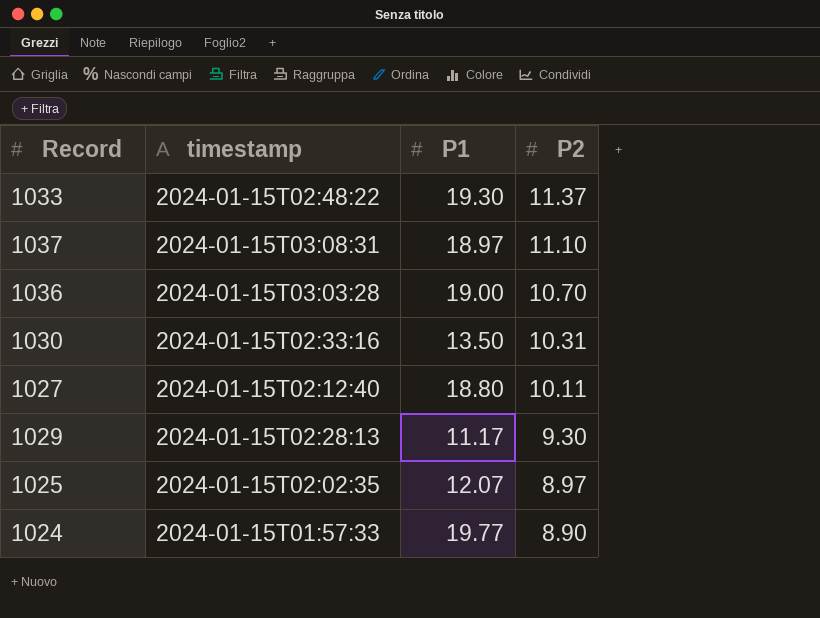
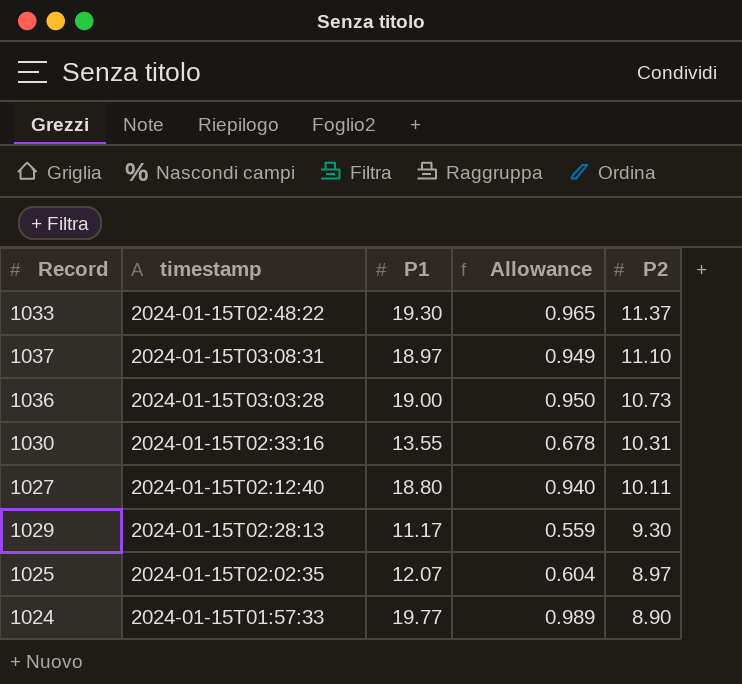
column Allowance | formula: none -> [P1] * 0.05
1036 | P2: 10.70 -> 10.73
1030 | P1: 13.50 -> 13.55

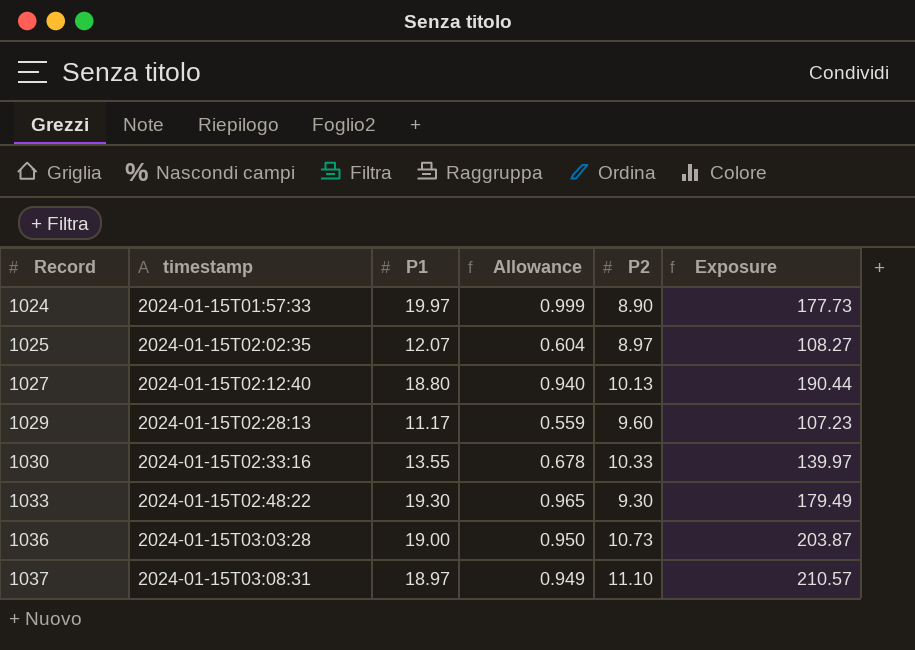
row order: P2 descending -> Record ascending
column Exposure | formula: none -> [P1] * [P2]
1024 | P1: 19.77 -> 19.97
1024 | Allowance: 0.989 -> 0.999
1027 | P2: 10.11 -> 10.13
1029 | P2: 9.30 -> 9.60
1030 | P2: 10.31 -> 10.33
1033 | P2: 11.37 -> 9.30

